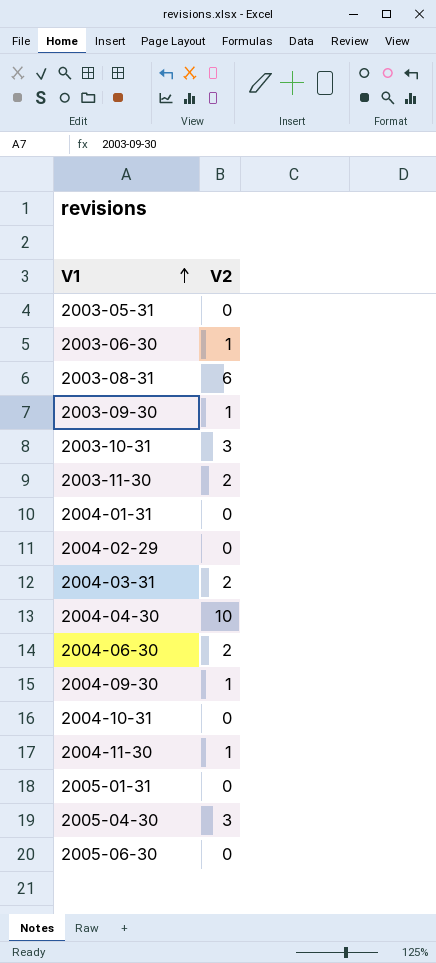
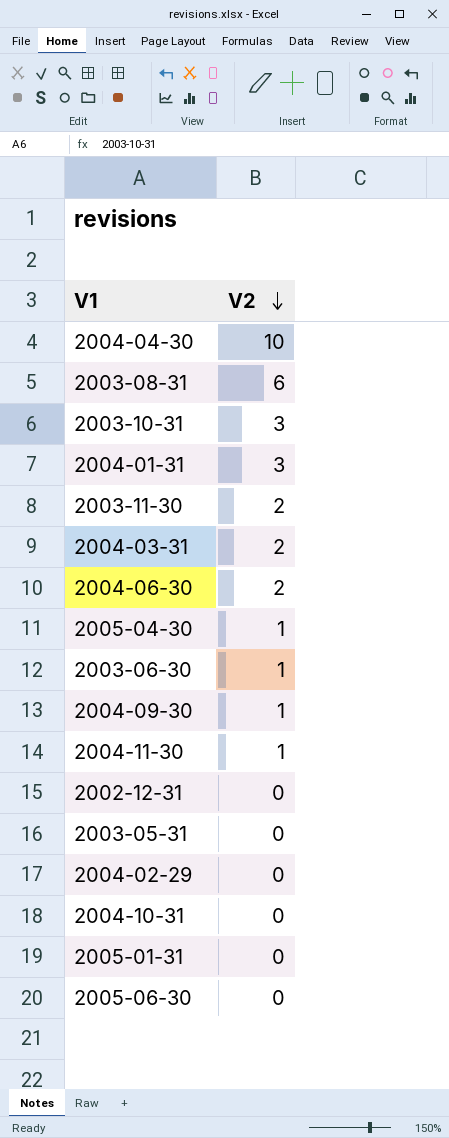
row order: V1 ascending -> V2 descending
row 2003-09-30: 1 -> none
2004-01-31 | V2: 0 -> 3
2005-04-30 | V2: 3 -> 1
row 2002-12-31: none -> 0

